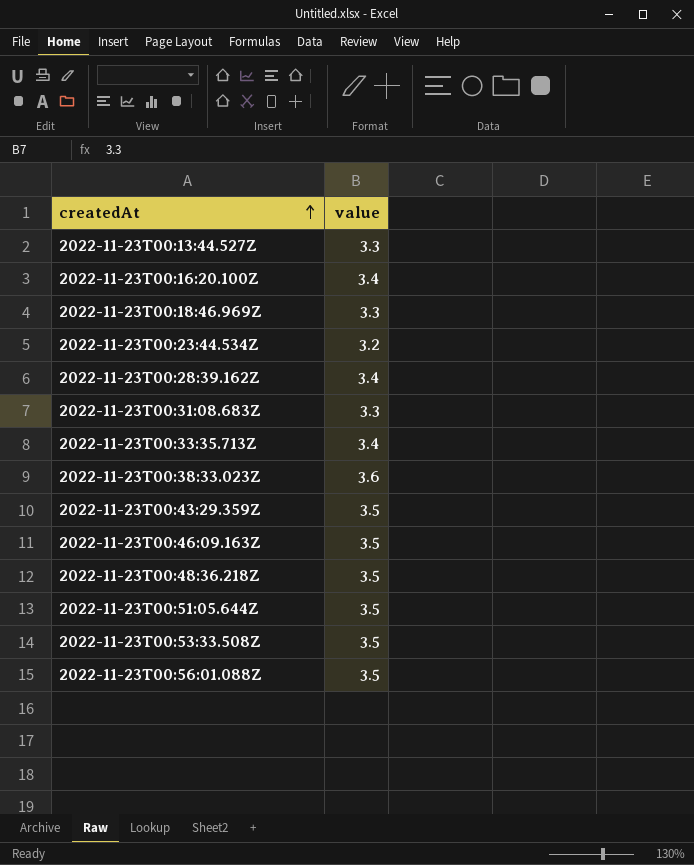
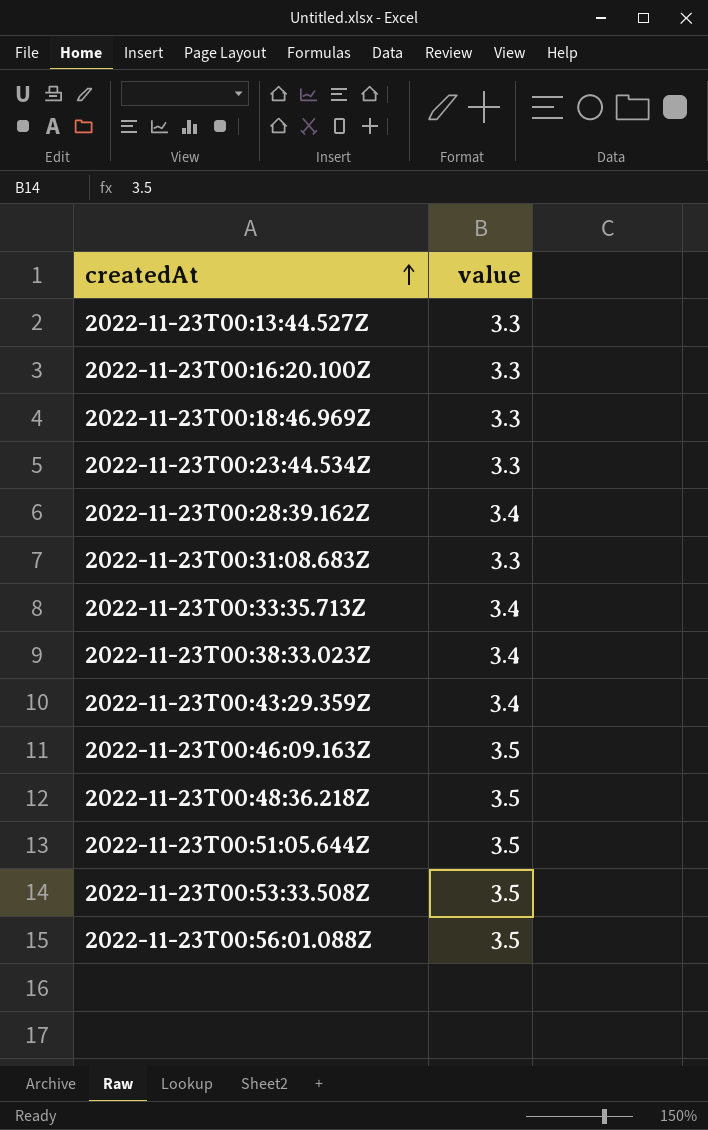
2022-11-23T00:16:20.100Z | value: 3.4 -> 3.3
2022-11-23T00:23:44.534Z | value: 3.2 -> 3.3
2022-11-23T00:38:33.023Z | value: 3.6 -> 3.4
2022-11-23T00:43:29.359Z | value: 3.5 -> 3.4

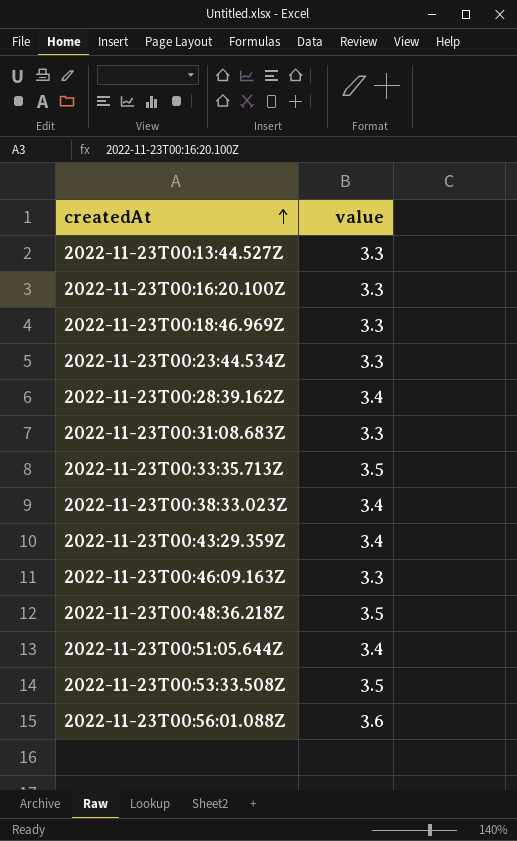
2022-11-23T00:33:35.713Z | value: 3.4 -> 3.5
2022-11-23T00:46:09.163Z | value: 3.5 -> 3.3
2022-11-23T00:51:05.644Z | value: 3.5 -> 3.4
2022-11-23T00:56:01.088Z | value: 3.5 -> 3.6

